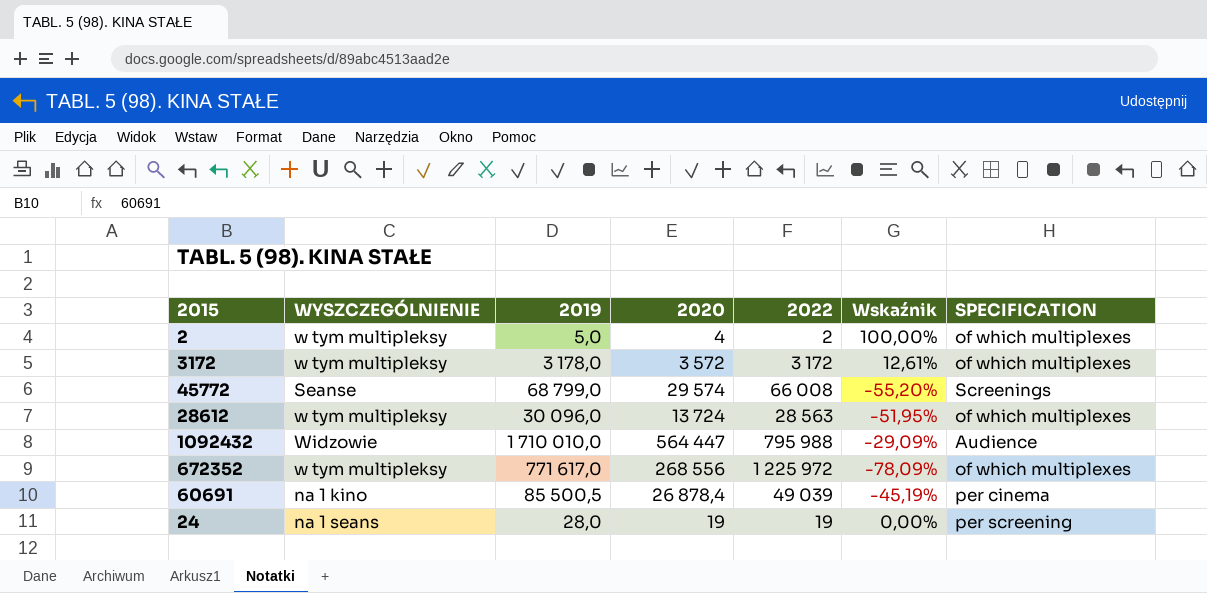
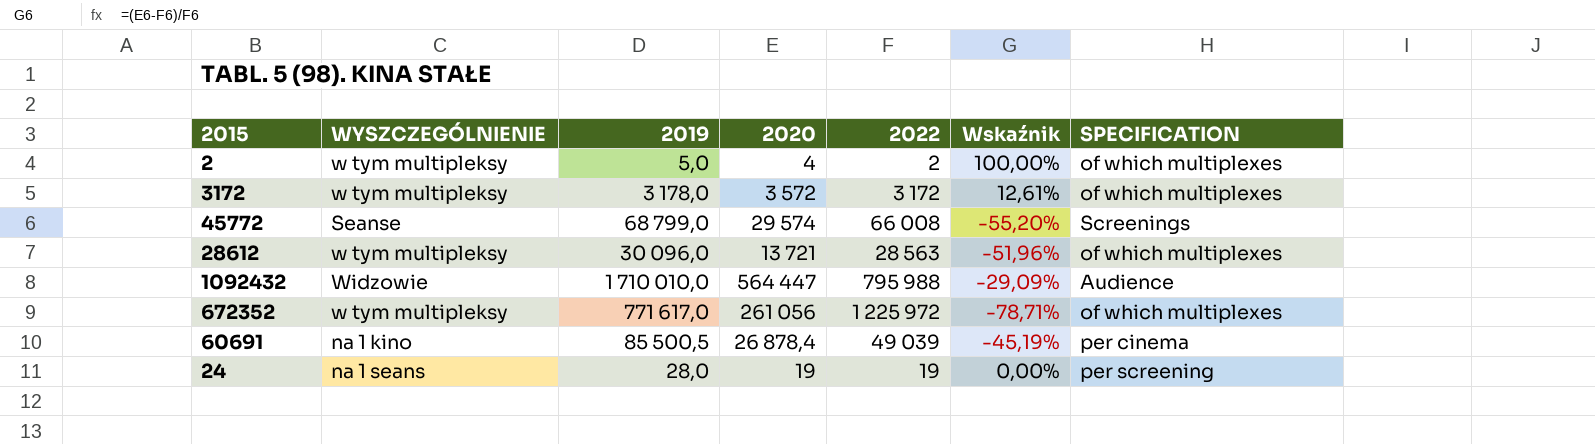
28612 | 2020: 13 724 -> 13 721
28612 | Wskaźnik: -51,95% -> -51,96%
672352 | 2020: 268 556 -> 261 056
672352 | Wskaźnik: -78,09% -> -78,71%

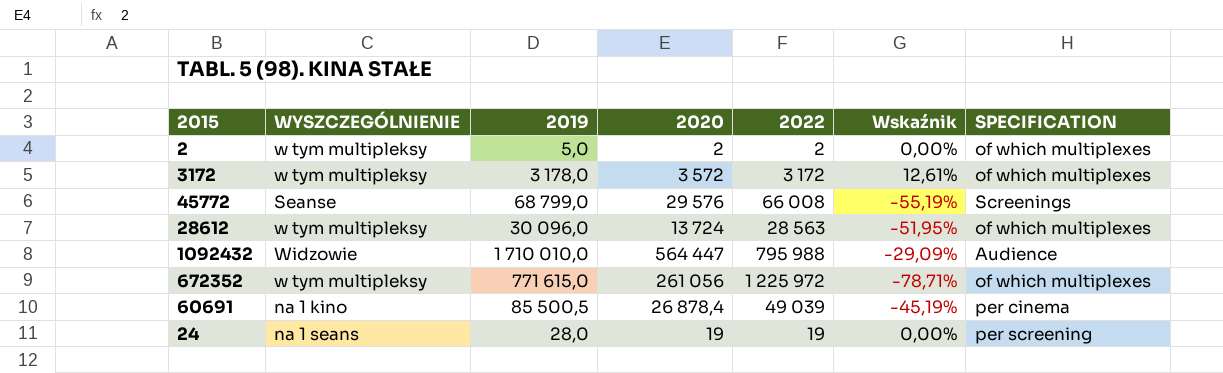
2 | 2020: 4 -> 2
2 | Wskaźnik: 100,00% -> 0,00%
45772 | 2020: 29 574 -> 29 576
45772 | Wskaźnik: -55,20% -> -55,19%
28612 | 2020: 13 721 -> 13 724
28612 | Wskaźnik: -51,96% -> -51,95%
672352 | 2019: 771 617,0 -> 771 615,0

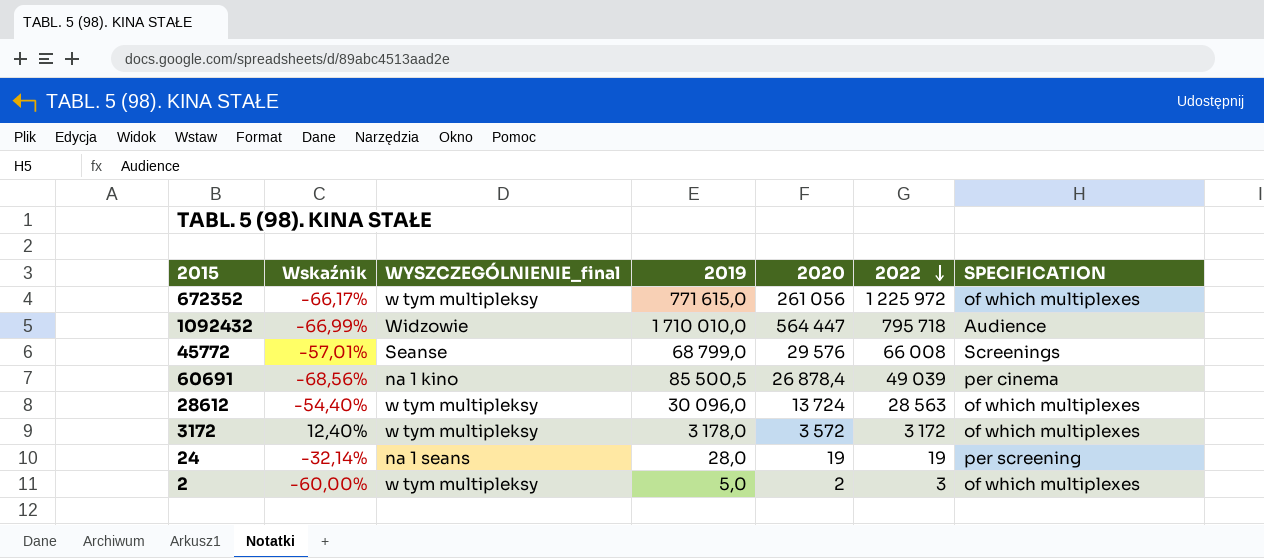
row order: none -> 2022 descending
column Wskaźnik | formula: ([2020] - [2022]) / [2022] -> ([2020] - [2019]) / [2019]
column Wskaźnik | position: 6 -> 2
column name: WYSZCZEGÓLNIENIE -> WYSZCZEGÓLNIENIE_final
1092432 | 2022: 795 988 -> 795 718
2 | 2022: 2 -> 3

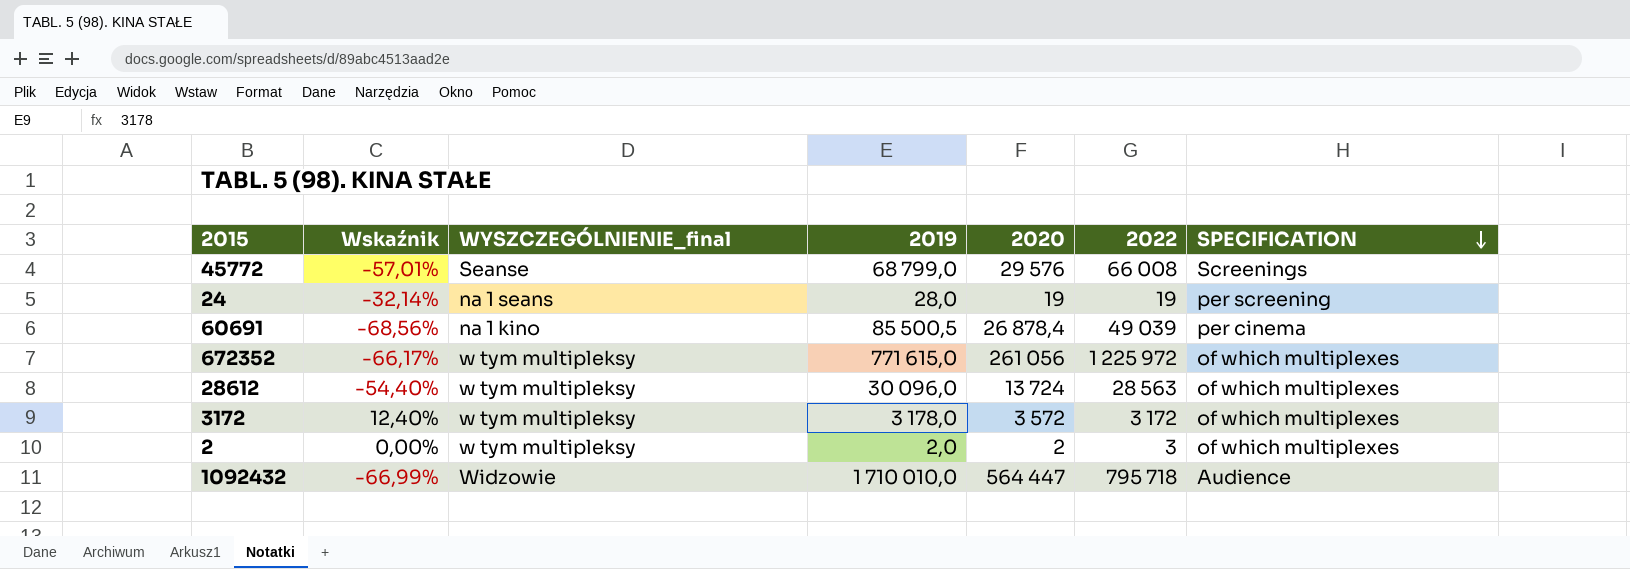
row order: 2022 descending -> SPECIFICATION descending
2 | Wskaźnik: -60,00% -> 0,00%
2 | 2019: 5,0 -> 2,0

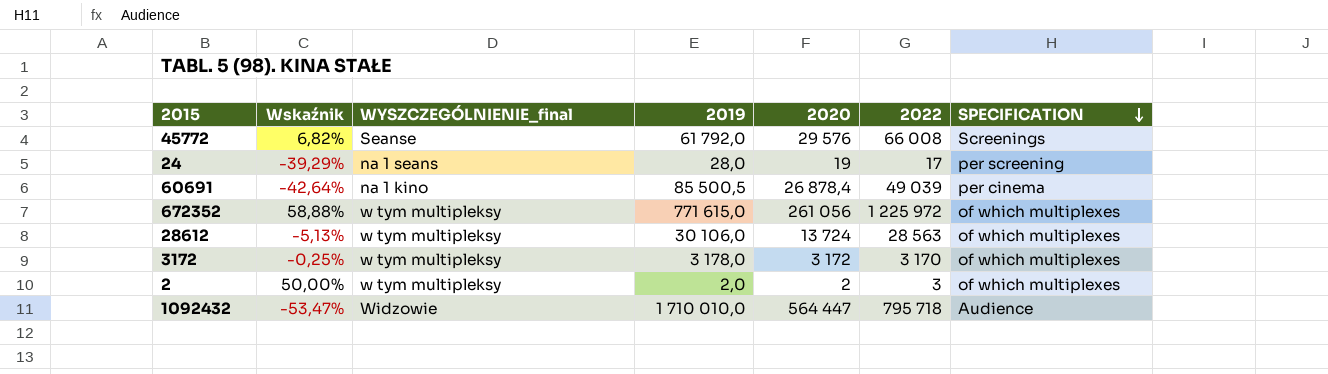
column Wskaźnik | formula: ([2020] - [2019]) / [2019] -> ([2022] - [2019]) / [2019]
45772 | 2019: 68 799,0 -> 61 792,0
24 | 2022: 19 -> 17
28612 | 2019: 30 096,0 -> 30 106,0
3172 | 2020: 3 572 -> 3 172
3172 | 2022: 3 172 -> 3 170

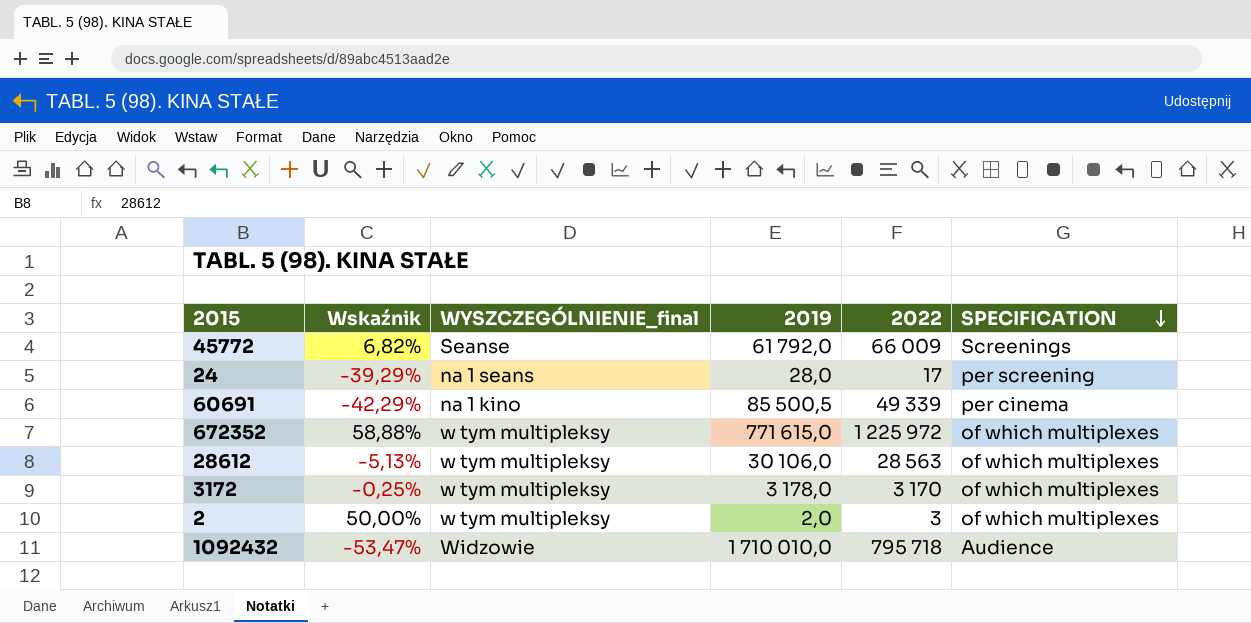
column 2020 | position: 5 -> none
45772 | 2022: 66 008 -> 66 009
60691 | Wskaźnik: -42,64% -> -42,29%
60691 | 2022: 49 039 -> 49 339

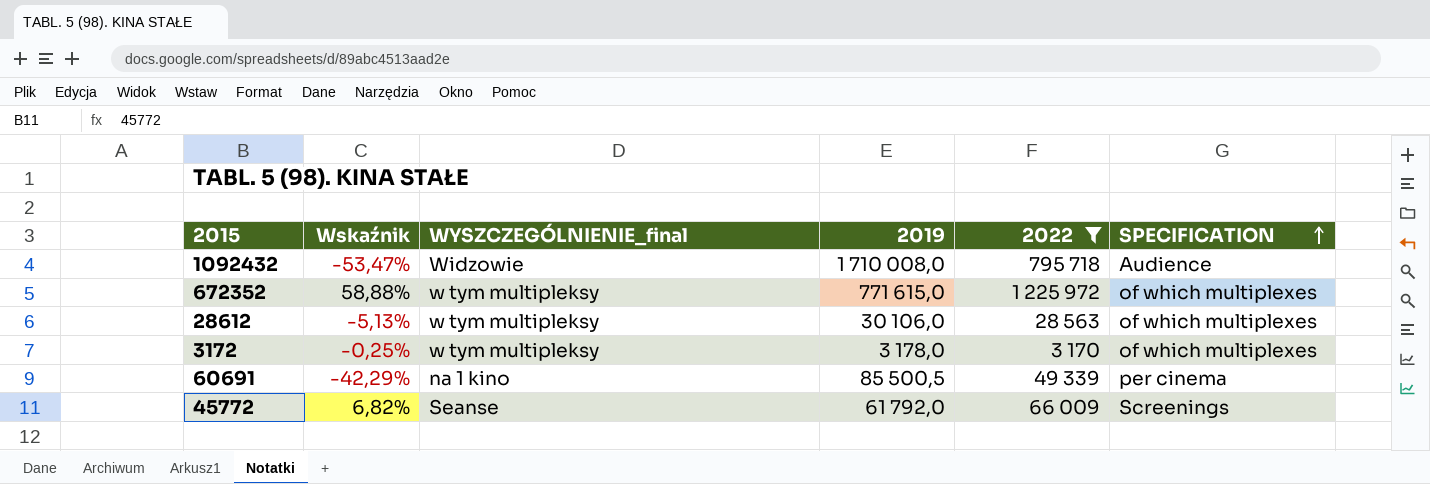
filter: none -> 2022 >= 3 170
row order: SPECIFICATION descending -> SPECIFICATION ascending
1092432 | 2019: 1 710 010,0 -> 1 710 008,0

